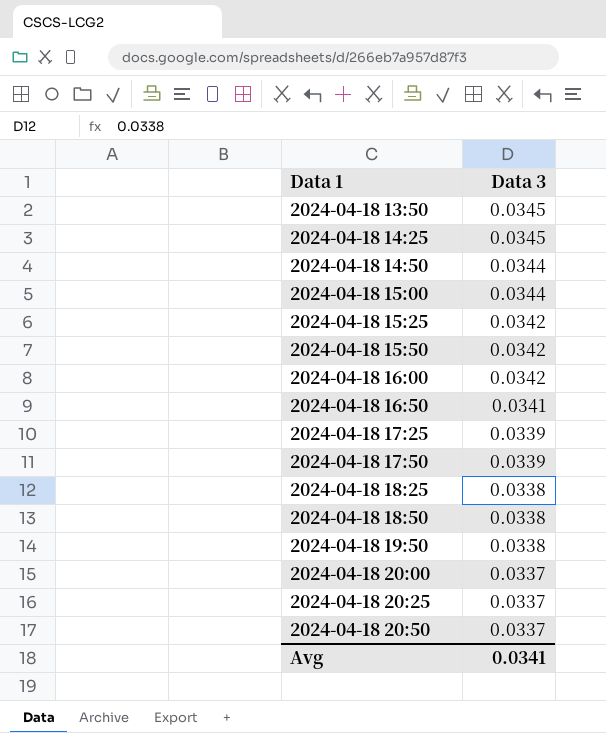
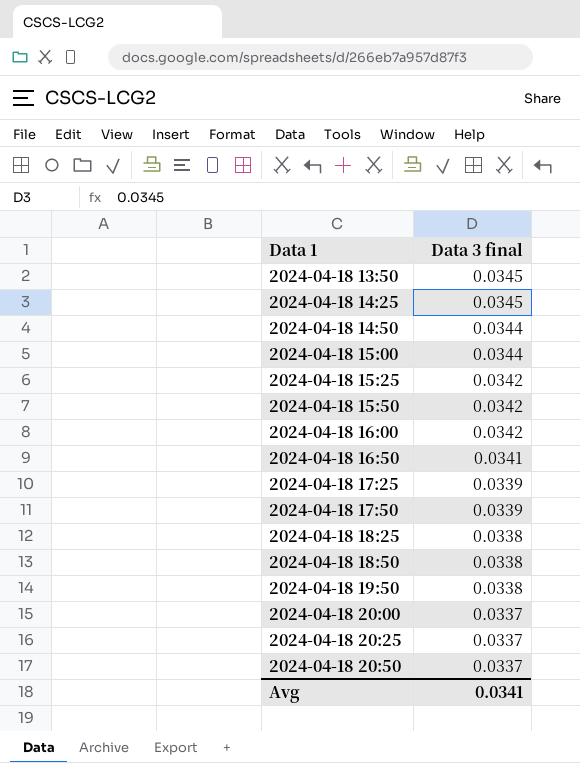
column name: Data 3 -> Data 3 final

